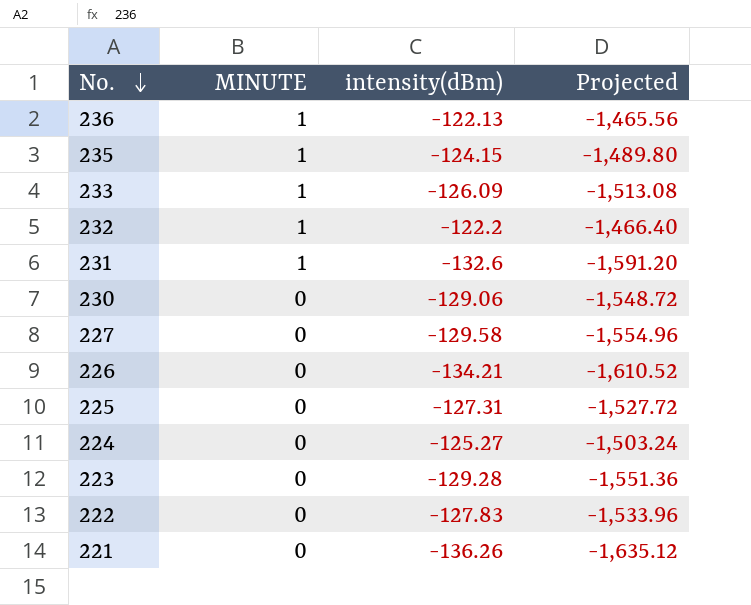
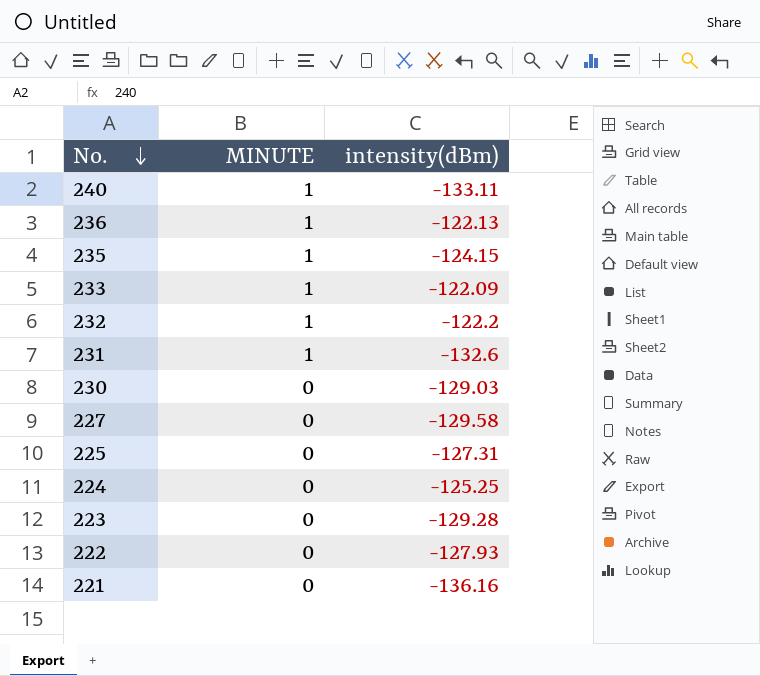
column Projected | formula: [intensity(dBm)] * 12 -> none
row 226: 0 | -134.21 | -1,610.52 -> none
row 240: none -> 1 | -133.11
233 | intensity(dBm): -126.09 -> -122.09
230 | intensity(dBm): -129.06 -> -129.03
224 | intensity(dBm): -125.27 -> -125.25
222 | intensity(dBm): -127.83 -> -127.93
221 | intensity(dBm): -136.26 -> -136.16

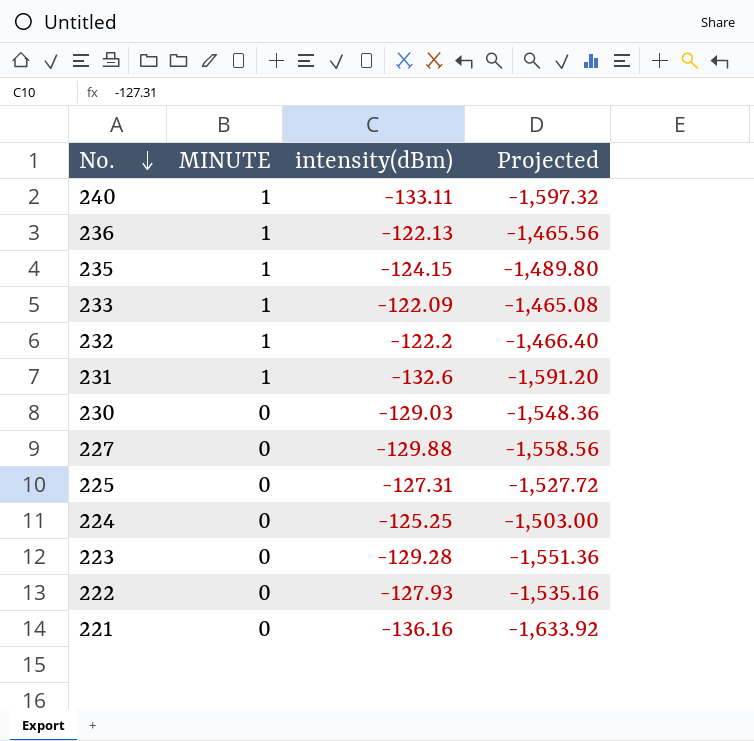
column Projected | formula: none -> [intensity(dBm)] * 12
227 | intensity(dBm): -129.58 -> -129.88

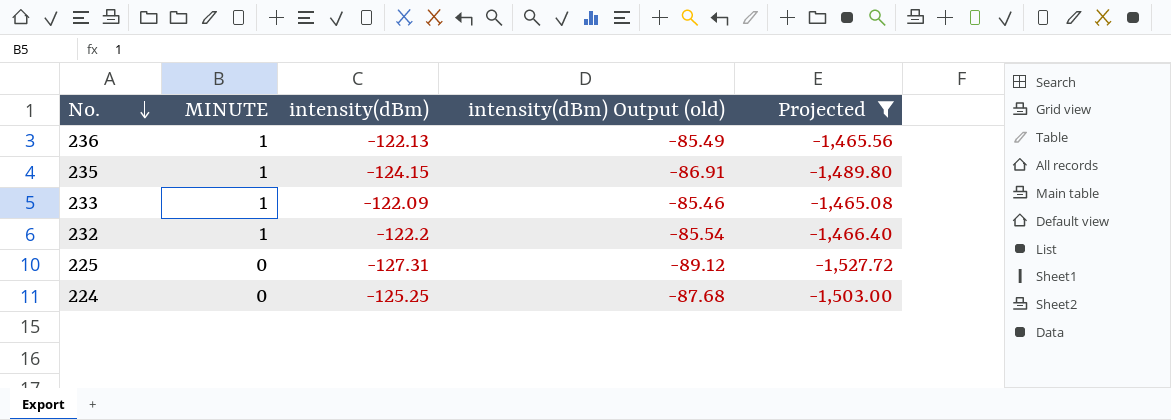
filter: none -> Projected >= -1,527.72
column intensity(dBm) Output (old) | formula: none -> [intensity(dBm)] * 0.7

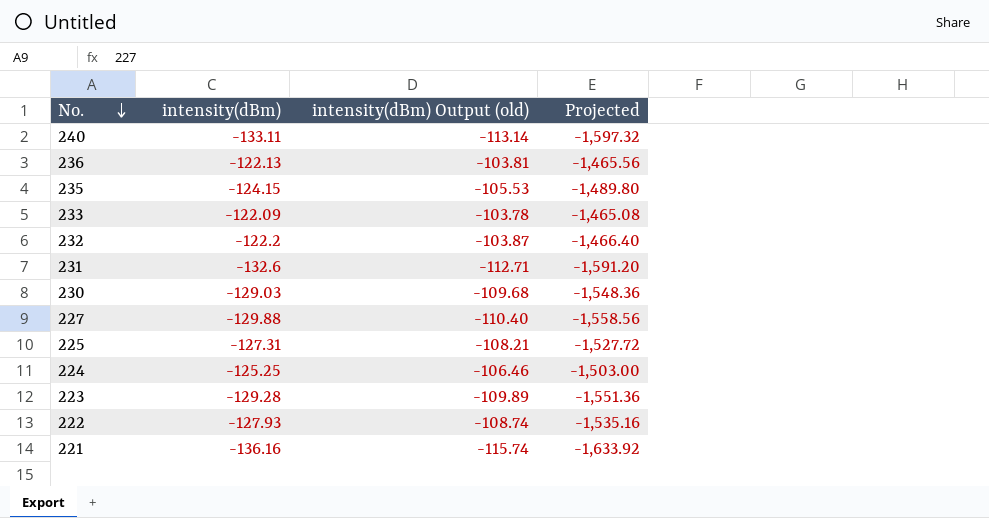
filter: Projected >= -1,527.72 -> none
column MINUTE | position: 2 -> none
column intensity(dBm) Output (old) | formula: [intensity(dBm)] * 0.7 -> [intensity(dBm)] * 0.85

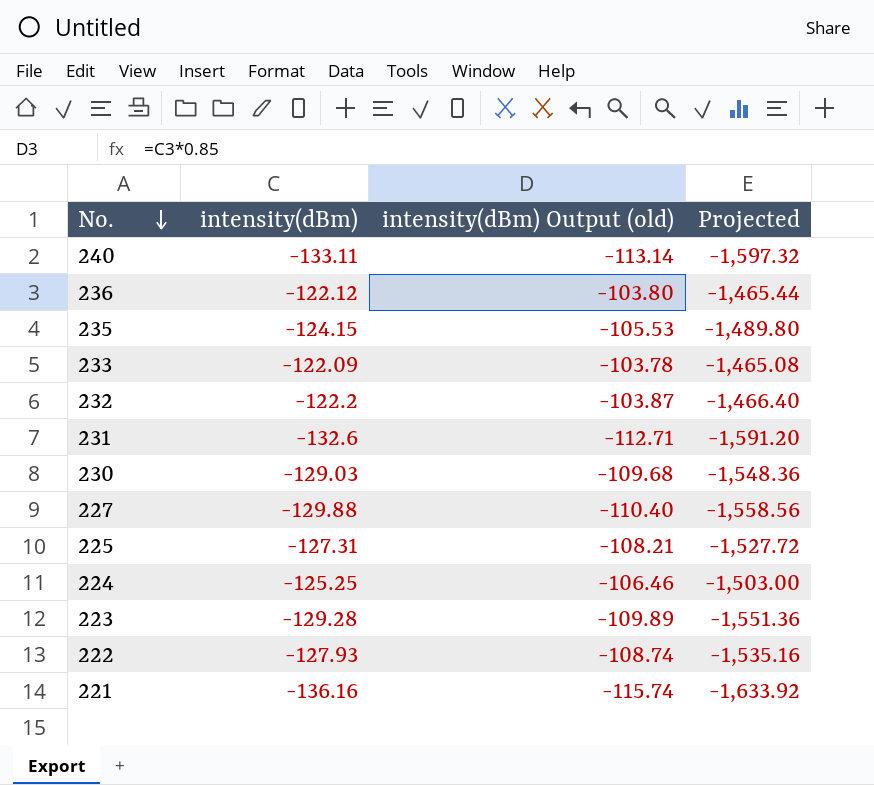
236 | intensity(dBm): -122.13 -> -122.12
236 | intensity(dBm) Output (old): -103.81 -> -103.80
236 | Projected: -1,465.56 -> -1,465.44

